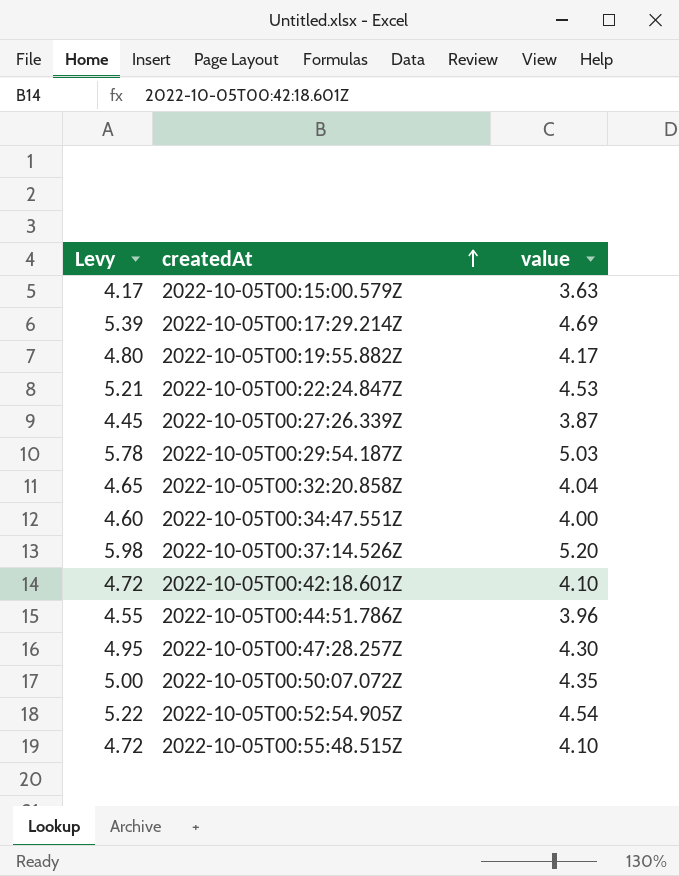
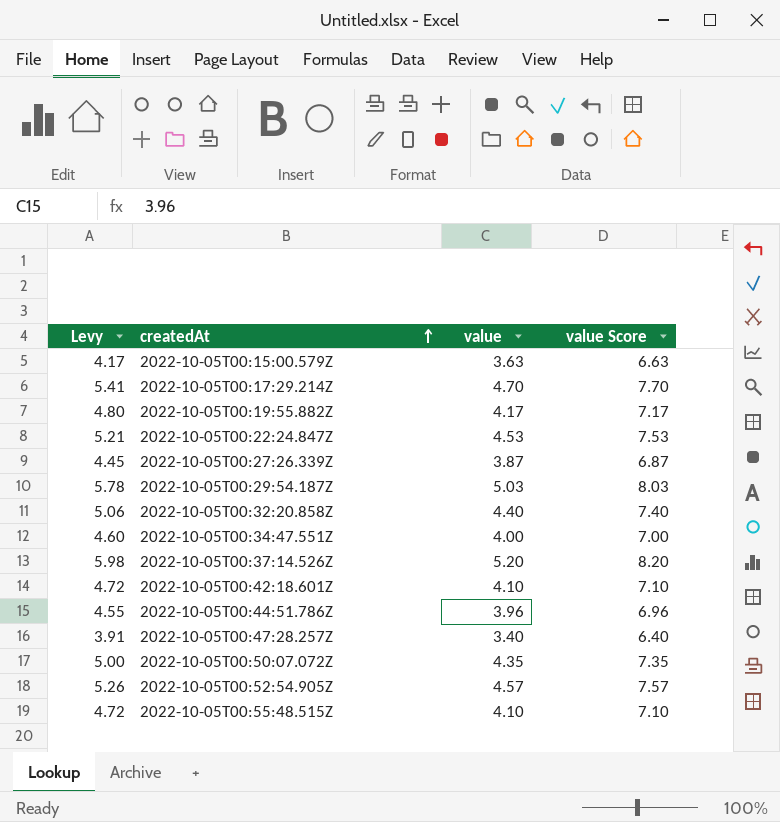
column value Score | formula: none -> [value] + 3
2022-10-05T00:17:29.214Z | Levy: 5.39 -> 5.41
2022-10-05T00:17:29.214Z | value: 4.69 -> 4.70
2022-10-05T00:32:20.858Z | Levy: 4.65 -> 5.06
2022-10-05T00:32:20.858Z | value: 4.04 -> 4.40
2022-10-05T00:47:28.257Z | Levy: 4.95 -> 3.91
2022-10-05T00:47:28.257Z | value: 4.30 -> 3.40
2022-10-05T00:52:54.905Z | Levy: 5.22 -> 5.26
2022-10-05T00:52:54.905Z | value: 4.54 -> 4.57

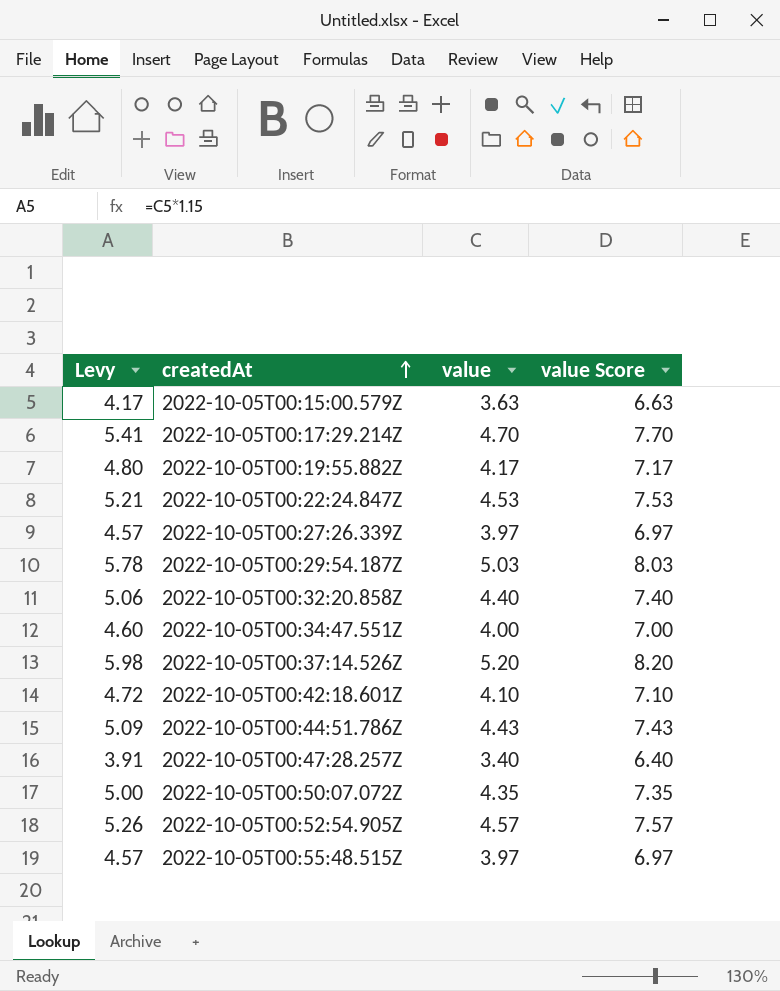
2022-10-05T00:27:26.339Z | Levy: 4.45 -> 4.57
2022-10-05T00:27:26.339Z | value: 3.87 -> 3.97
2022-10-05T00:27:26.339Z | value Score: 6.87 -> 6.97
2022-10-05T00:44:51.786Z | Levy: 4.55 -> 5.09
2022-10-05T00:44:51.786Z | value: 3.96 -> 4.43
2022-10-05T00:44:51.786Z | value Score: 6.96 -> 7.43
2022-10-05T00:55:48.515Z | Levy: 4.72 -> 4.57
2022-10-05T00:55:48.515Z | value: 4.10 -> 3.97
2022-10-05T00:55:48.515Z | value Score: 7.10 -> 6.97

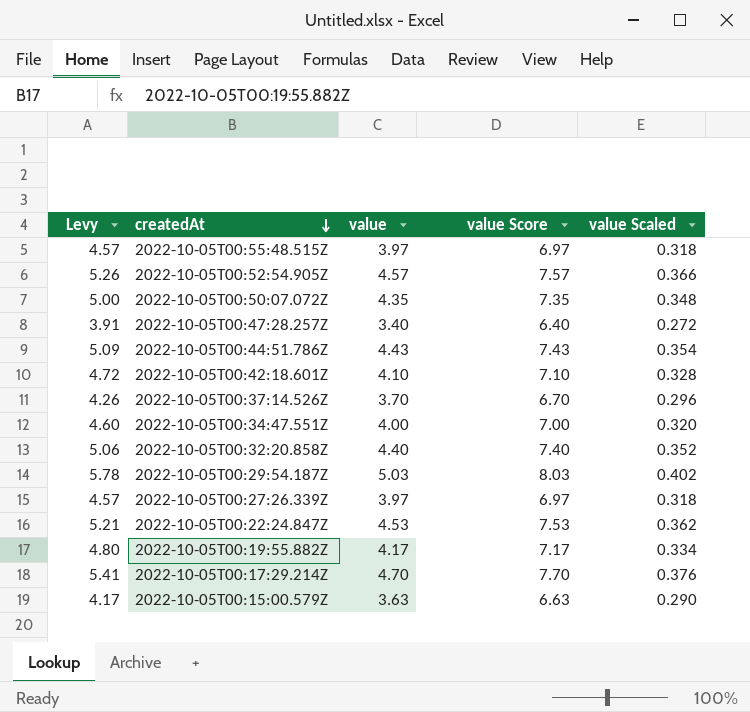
row order: createdAt ascending -> createdAt descending
column value Scaled | formula: none -> [value] * 0.08
2022-10-05T00:37:14.526Z | Levy: 5.98 -> 4.26
2022-10-05T00:37:14.526Z | value: 5.20 -> 3.70
2022-10-05T00:37:14.526Z | value Score: 8.20 -> 6.70

